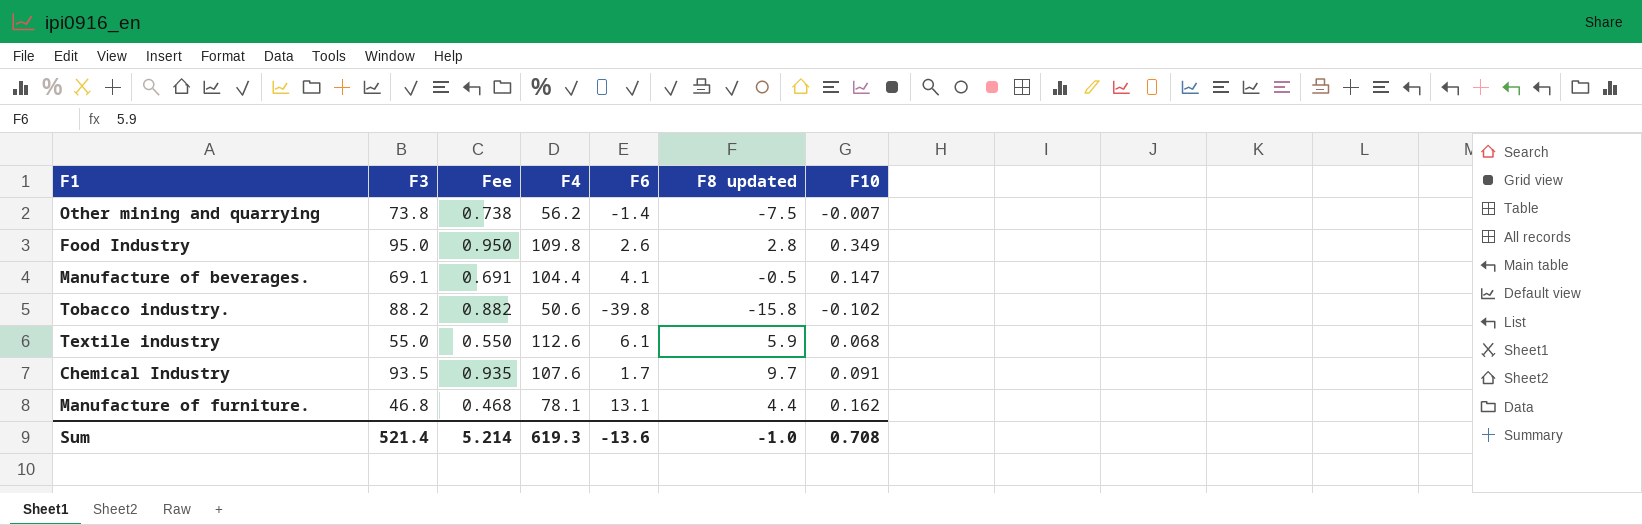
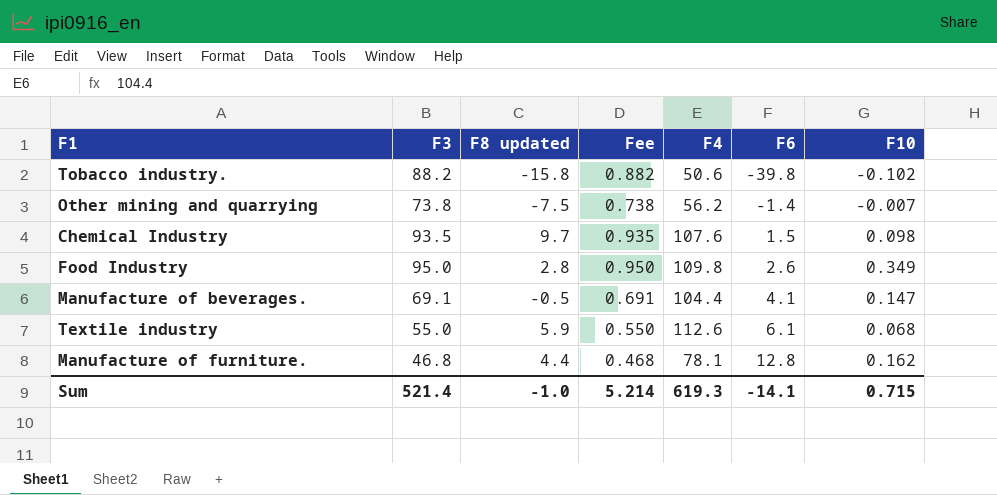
row order: none -> F6 ascending
column F8 updated | position: 6 -> 3
Chemical Industry | F6: 1.7 -> 1.5
Chemical Industry | F10: 0.091 -> 0.098
Manufacture of furniture. | F6: 13.1 -> 12.8
Sum | F6: -13.6 -> -14.1
Sum | F10: 0.708 -> 0.715

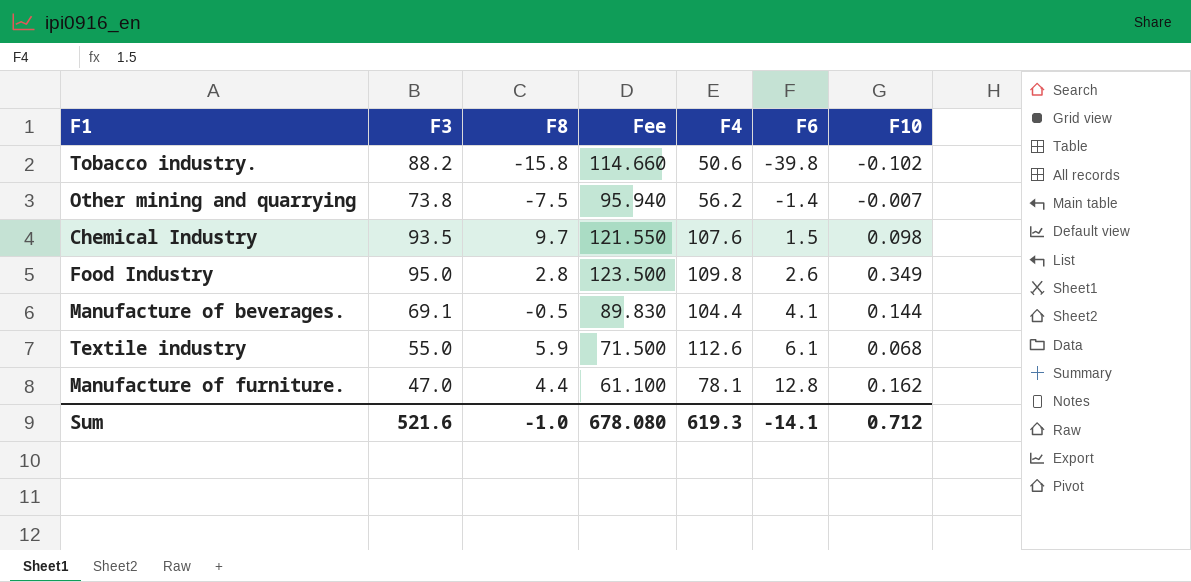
column name: F8 updated -> F8
column Fee | formula: [F3] * 0.01 -> [F3] * 1.3
Manufacture of beverages. | F10: 0.147 -> 0.144
Manufacture of furniture. | F3: 46.8 -> 47.0
Sum | F3: 521.4 -> 521.6
Sum | Fee: 5.214 -> 678.080
Sum | F10: 0.715 -> 0.712

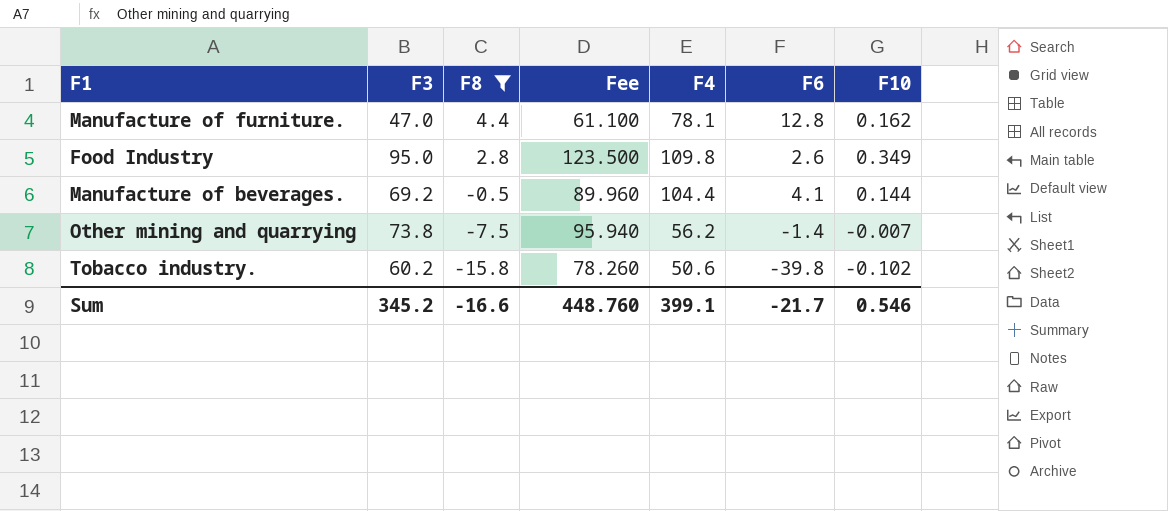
filter: none -> F8 <= 4.4
row order: F6 ascending -> F8 descending
Manufacture of beverages. | F3: 69.1 -> 69.2
Manufacture of beverages. | Fee: 89.830 -> 89.960
Tobacco industry. | F3: 88.2 -> 60.2
Tobacco industry. | Fee: 114.660 -> 78.260
Sum | F3: 521.6 -> 345.2
Sum | F8: -1.0 -> -16.6
Sum | Fee: 678.080 -> 448.760
Sum | F4: 619.3 -> 399.1
Sum | F6: -14.1 -> -21.7
Sum | F10: 0.712 -> 0.546

